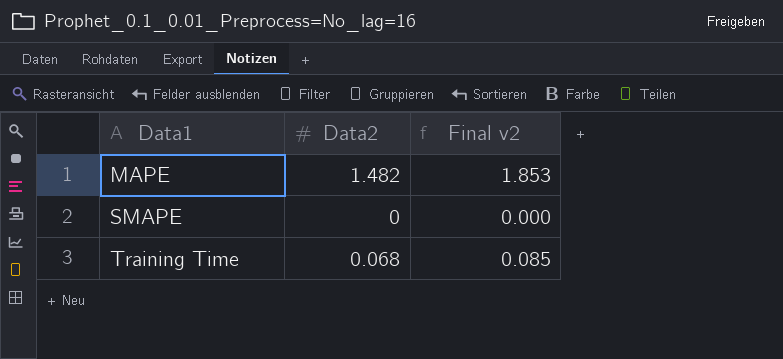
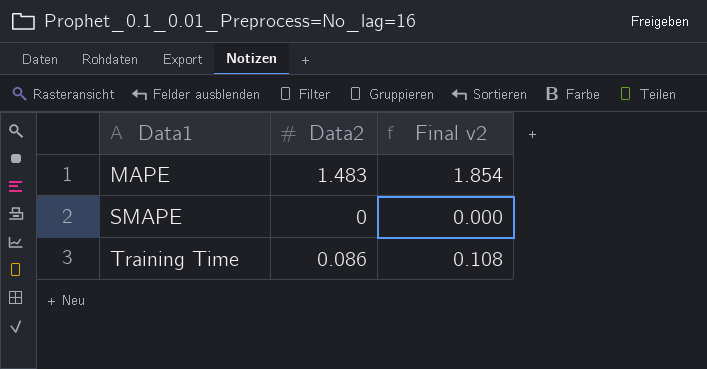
MAPE | Data2: 1.482 -> 1.483
MAPE | Final v2: 1.853 -> 1.854
Training Time | Data2: 0.068 -> 0.086
Training Time | Final v2: 0.085 -> 0.108

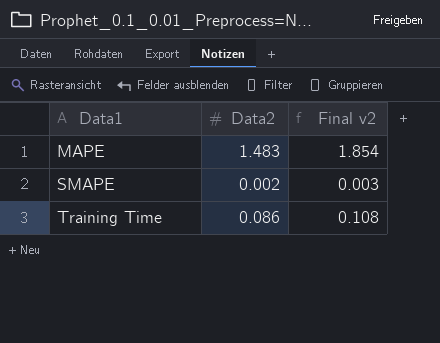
SMAPE | Data2: 0 -> 0.002
SMAPE | Final v2: 0.000 -> 0.003

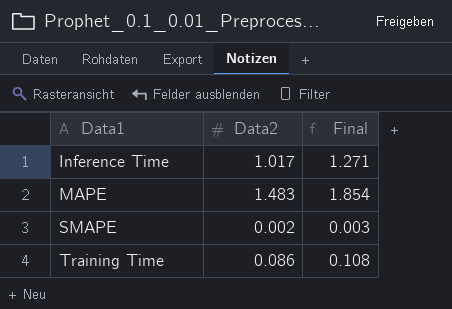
column name: Final v2 -> Final
row Inference Time: none -> 1.017 | 1.271

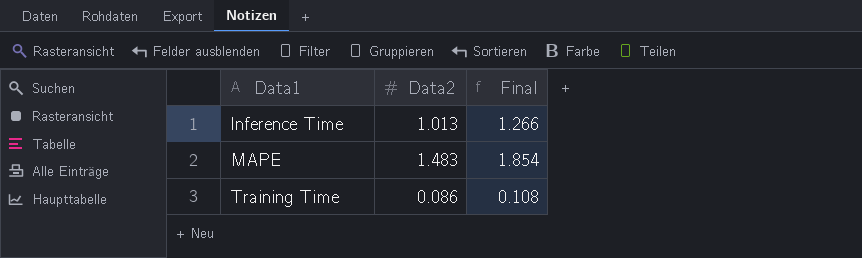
row SMAPE: 0.002 | 0.003 -> none
Inference Time | Data2: 1.017 -> 1.013
Inference Time | Final: 1.271 -> 1.266

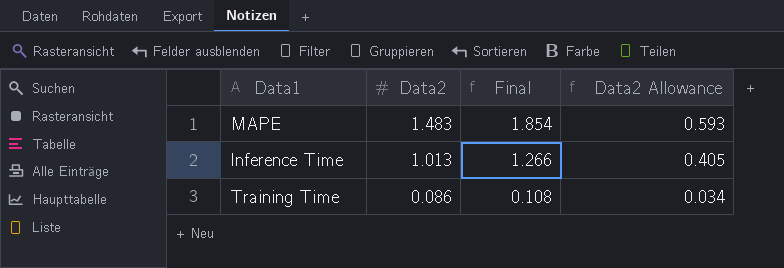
row order: Data1 ascending -> Data2 descending
column Data2 Allowance | formula: none -> [Data2] * 0.4

